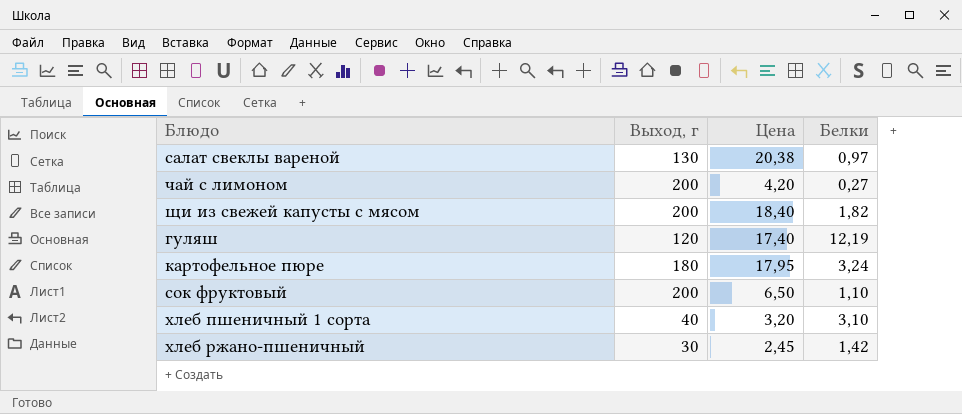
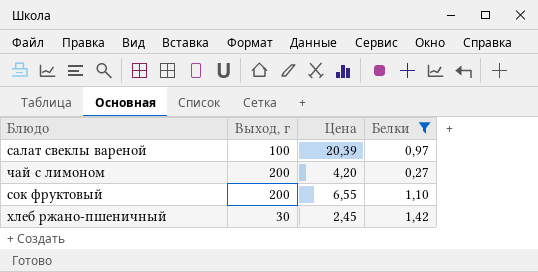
filter: none -> Белки <= 1,42
салат свеклы вареной | Выход, г: 130 -> 100
салат свеклы вареной | Цена: 20,38 -> 20,39
сок фруктовый | Цена: 6,50 -> 6,55

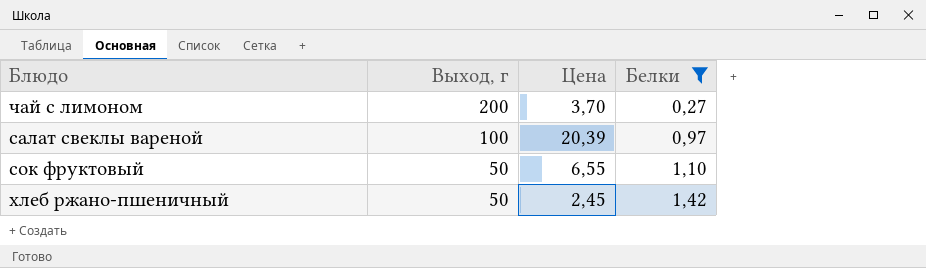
row order: none -> Выход, г descending
чай с лимоном | Цена: 4,20 -> 3,70
сок фруктовый | Выход, г: 200 -> 50
хлеб ржано-пшеничный | Выход, г: 30 -> 50

